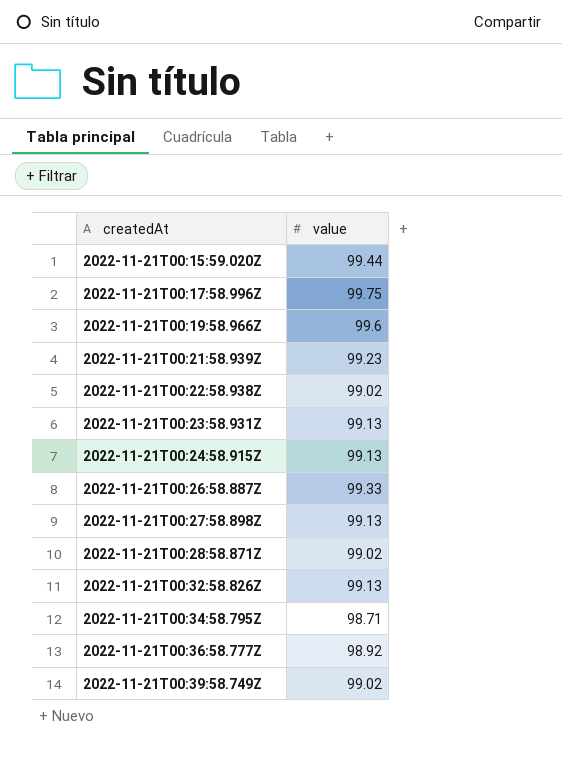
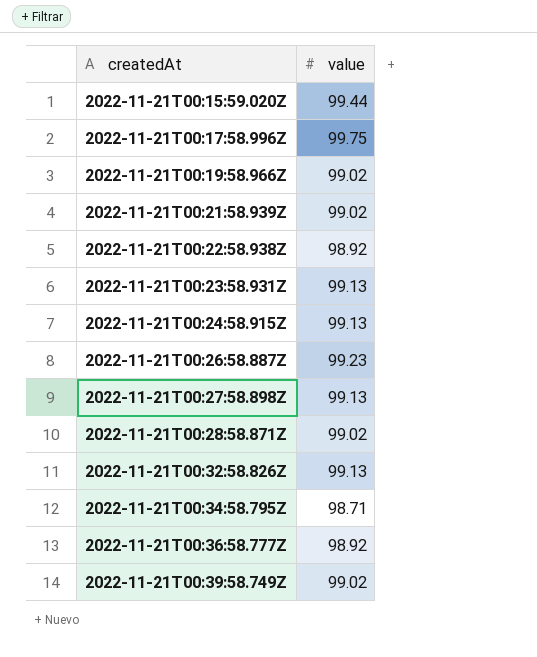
2022-11-21T00:19:58.966Z | value: 99.6 -> 99.02
2022-11-21T00:21:58.939Z | value: 99.23 -> 99.02
2022-11-21T00:22:58.938Z | value: 99.02 -> 98.92
2022-11-21T00:26:58.887Z | value: 99.33 -> 99.23

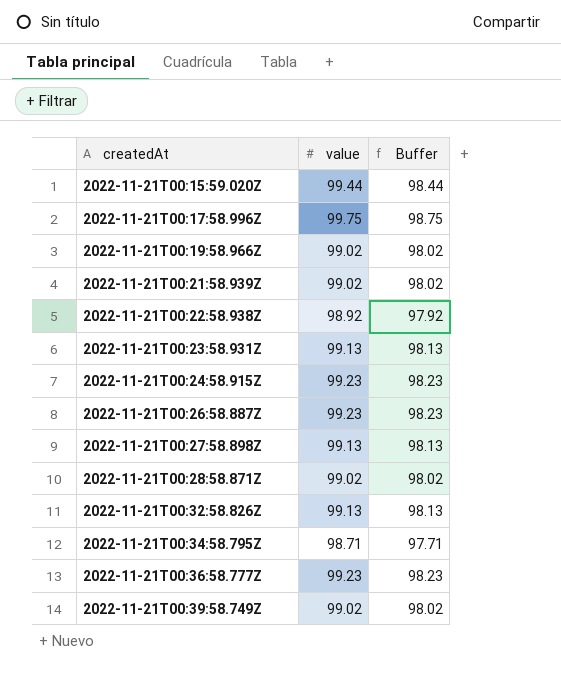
column Buffer | formula: none -> [value] - 1
2022-11-21T00:24:58.915Z | value: 99.13 -> 99.23
2022-11-21T00:36:58.777Z | value: 98.92 -> 99.23

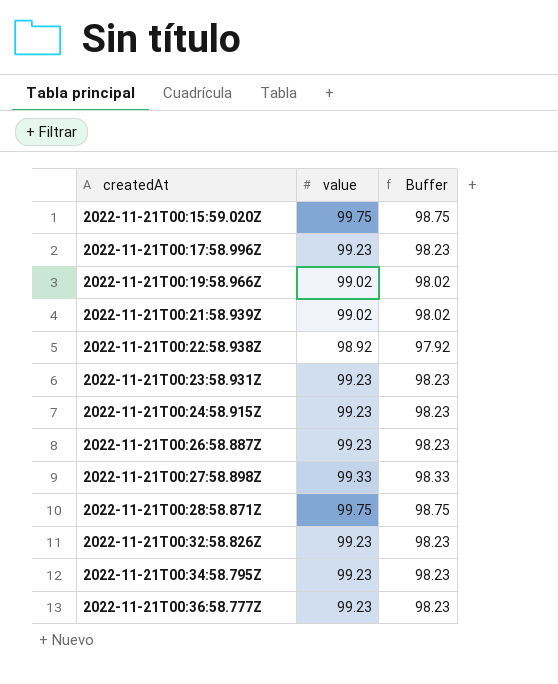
row 2022-11-21T00:39:58.749Z: 99.02 | 98.02 -> none
2022-11-21T00:15:59.020Z | value: 99.44 -> 99.75
2022-11-21T00:15:59.020Z | Buffer: 98.44 -> 98.75
2022-11-21T00:17:58.996Z | value: 99.75 -> 99.23
2022-11-21T00:17:58.996Z | Buffer: 98.75 -> 98.23
2022-11-21T00:23:58.931Z | value: 99.13 -> 99.23
2022-11-21T00:23:58.931Z | Buffer: 98.13 -> 98.23
2022-11-21T00:27:58.898Z | value: 99.13 -> 99.33
2022-11-21T00:27:58.898Z | Buffer: 98.13 -> 98.33
2022-11-21T00:28:58.871Z | value: 99.02 -> 99.75
2022-11-21T00:28:58.871Z | Buffer: 98.02 -> 98.75
2022-11-21T00:32:58.826Z | value: 99.13 -> 99.23
2022-11-21T00:32:58.826Z | Buffer: 98.13 -> 98.23
2022-11-21T00:34:58.795Z | value: 98.71 -> 99.23
2022-11-21T00:34:58.795Z | Buffer: 97.71 -> 98.23

